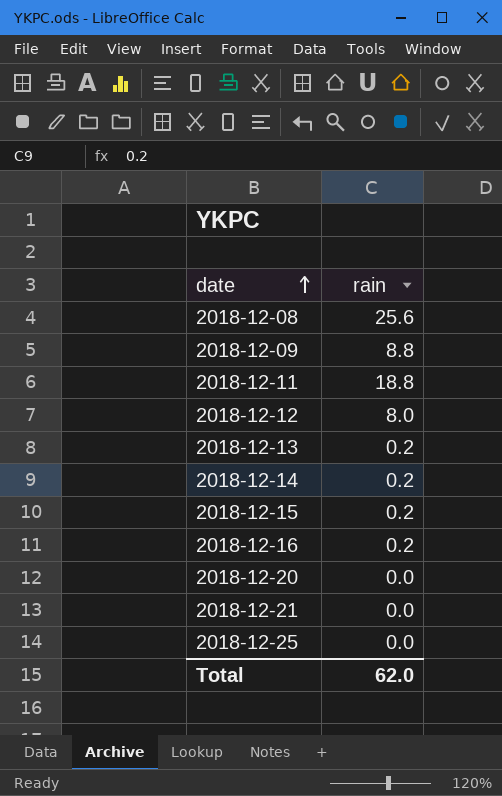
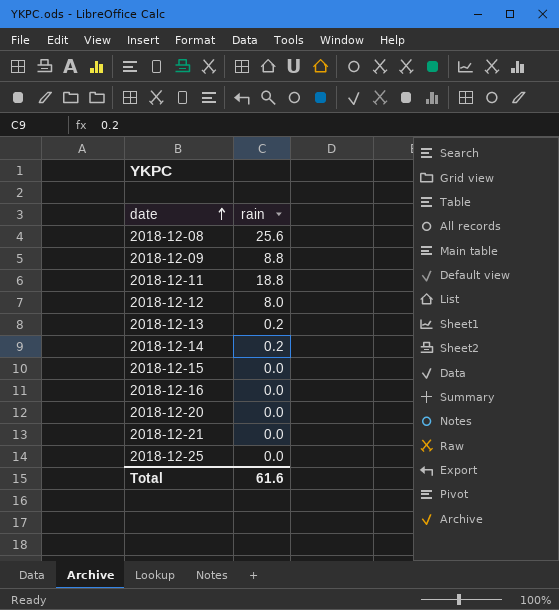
2018-12-15 | rain: 0.2 -> 0.0
2018-12-16 | rain: 0.2 -> 0.0
Total | rain: 62.0 -> 61.6

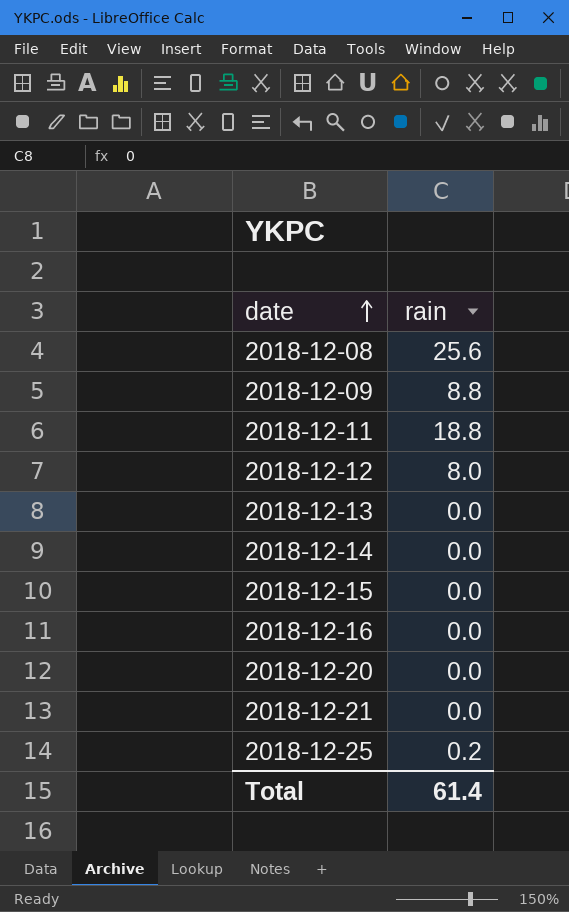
2018-12-13 | rain: 0.2 -> 0.0
2018-12-14 | rain: 0.2 -> 0.0
2018-12-25 | rain: 0.0 -> 0.2
Total | rain: 61.6 -> 61.4

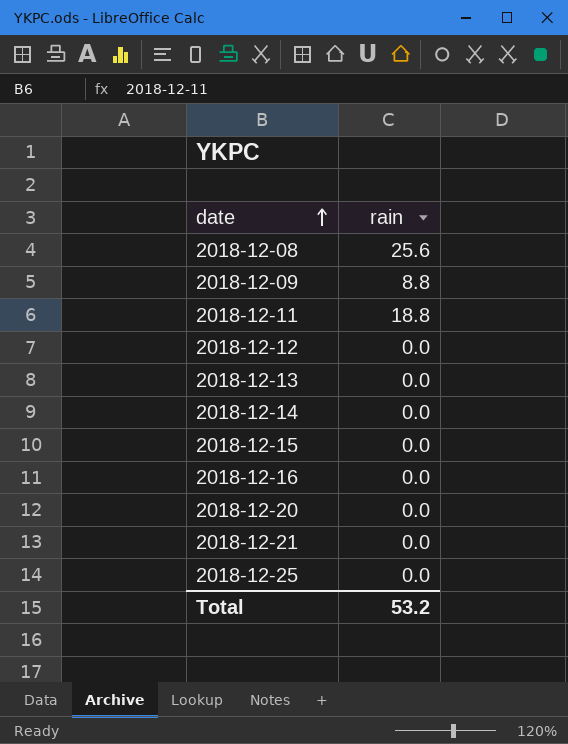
2018-12-12 | rain: 8.0 -> 0.0
2018-12-25 | rain: 0.2 -> 0.0
Total | rain: 61.4 -> 53.2

